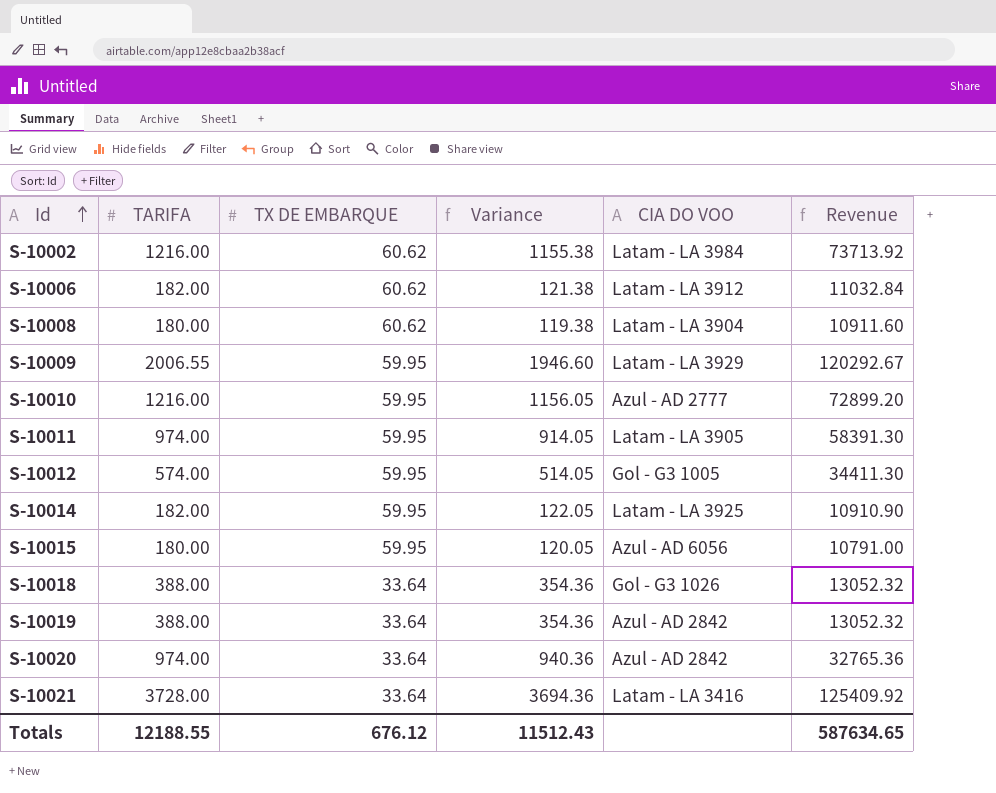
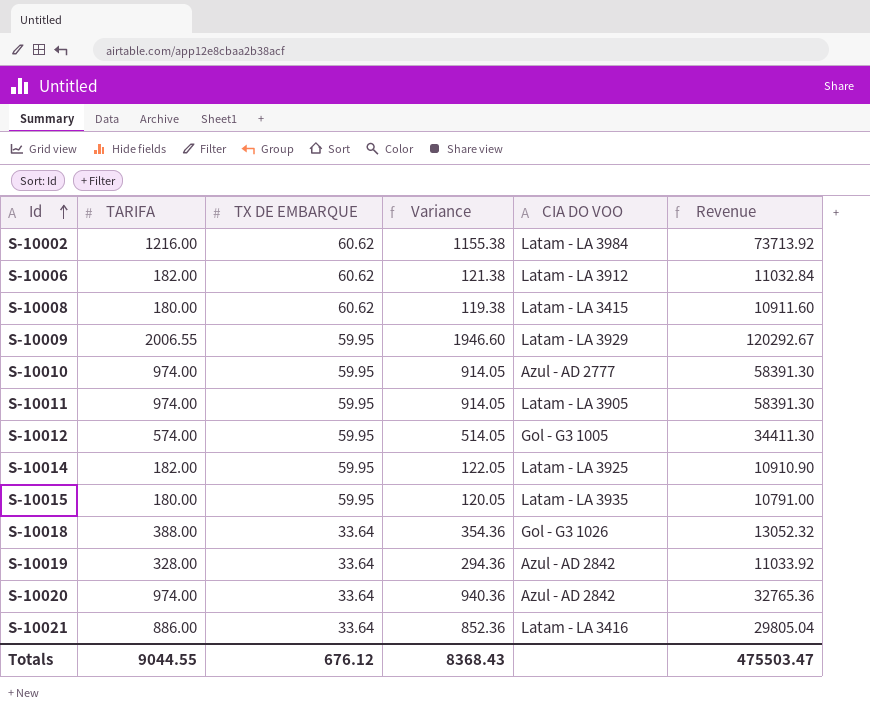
S-10008 | CIA DO VOO: Latam - LA 3904 -> Latam - LA 3415
S-10010 | TARIFA: 1216.00 -> 974.00
S-10010 | Variance: 1156.05 -> 914.05
S-10010 | Revenue: 72899.20 -> 58391.30
S-10015 | CIA DO VOO: Azul - AD 6056 -> Latam - LA 3935
S-10019 | TARIFA: 388.00 -> 328.00
S-10019 | Variance: 354.36 -> 294.36
S-10019 | Revenue: 13052.32 -> 11033.92
S-10021 | TARIFA: 3728.00 -> 886.00
S-10021 | Variance: 3694.36 -> 852.36
S-10021 | Revenue: 125409.92 -> 29805.04
Totals | TARIFA: 12188.55 -> 9044.55
Totals | Variance: 11512.43 -> 8368.43
Totals | Revenue: 587634.65 -> 475503.47

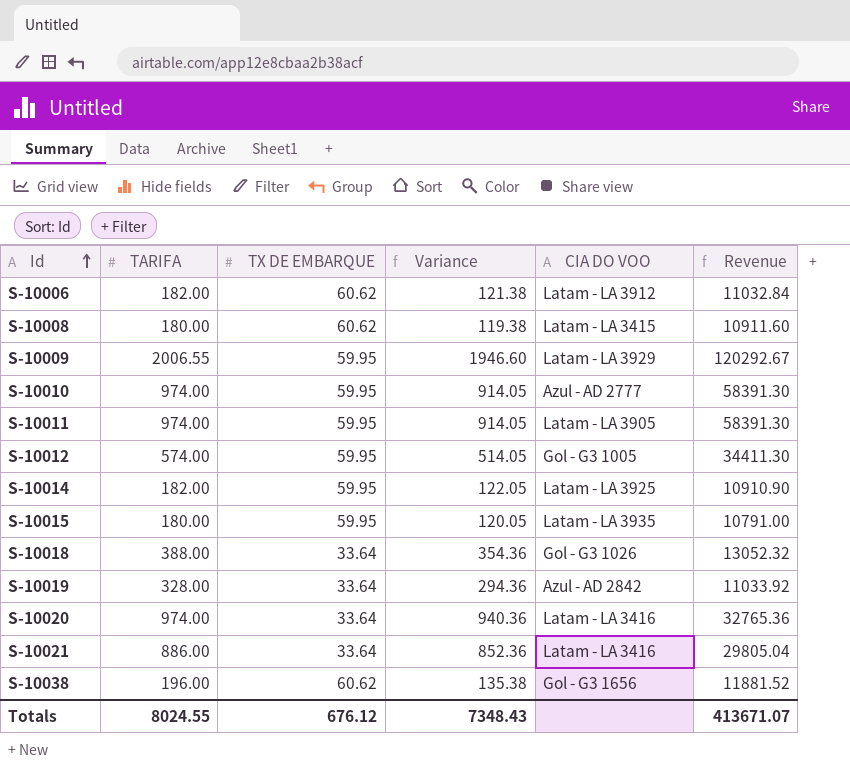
row S-10002: 1216.00 | 60.62 | 1155.38 | Latam - LA 3984 | 73713.92 -> none
S-10020 | CIA DO VOO: Azul - AD 2842 -> Latam - LA 3416
row S-10038: none -> 196.00 | 60.62 | 135.38 | Gol - G3 1656 | 11881.52
Totals | TARIFA: 9044.55 -> 8024.55
Totals | Variance: 8368.43 -> 7348.43
Totals | Revenue: 475503.47 -> 413671.07

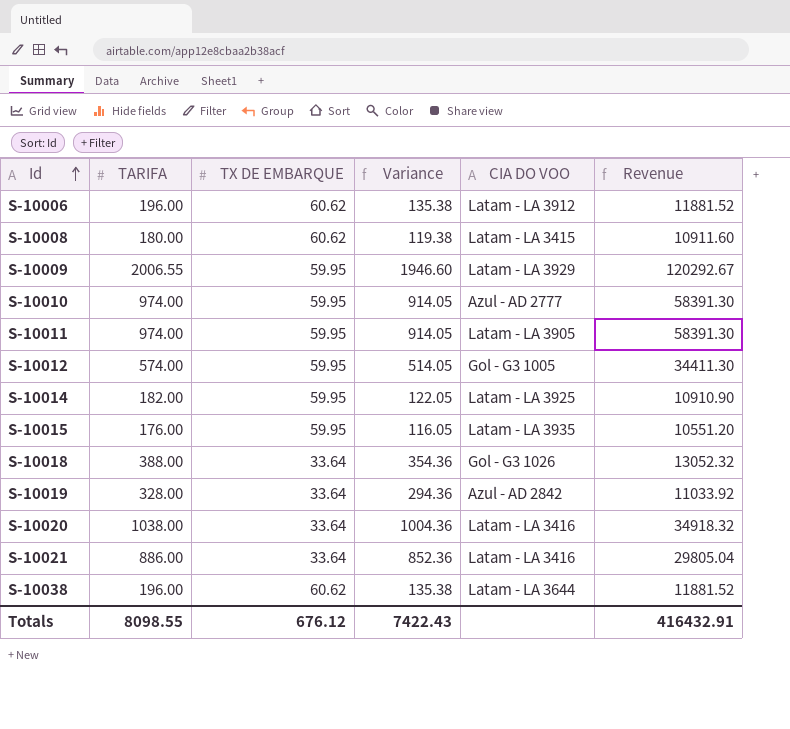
S-10006 | TARIFA: 182.00 -> 196.00
S-10006 | Variance: 121.38 -> 135.38
S-10006 | Revenue: 11032.84 -> 11881.52
S-10015 | TARIFA: 180.00 -> 176.00
S-10015 | Variance: 120.05 -> 116.05
S-10015 | Revenue: 10791.00 -> 10551.20
S-10020 | TARIFA: 974.00 -> 1038.00
S-10020 | Variance: 940.36 -> 1004.36
S-10020 | Revenue: 32765.36 -> 34918.32
S-10038 | CIA DO VOO: Gol - G3 1656 -> Latam - LA 3644
Totals | TARIFA: 8024.55 -> 8098.55
Totals | Variance: 7348.43 -> 7422.43
Totals | Revenue: 413671.07 -> 416432.91

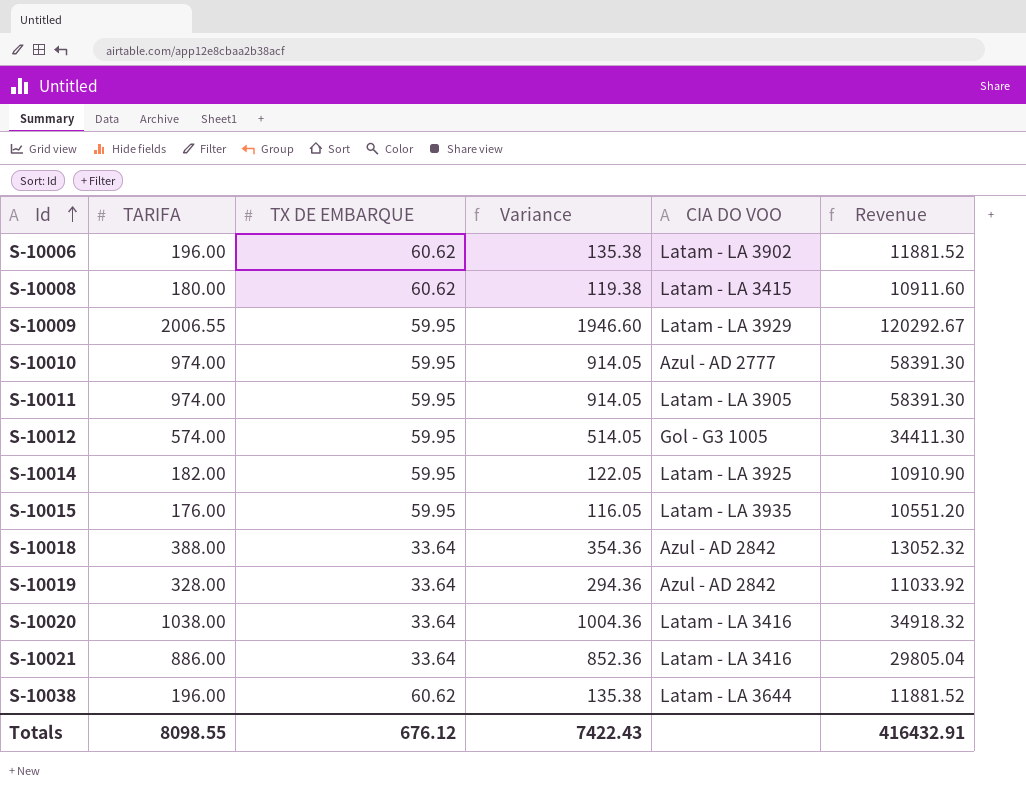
S-10006 | CIA DO VOO: Latam - LA 3912 -> Latam - LA 3902
S-10018 | CIA DO VOO: Gol - G3 1026 -> Azul - AD 2842

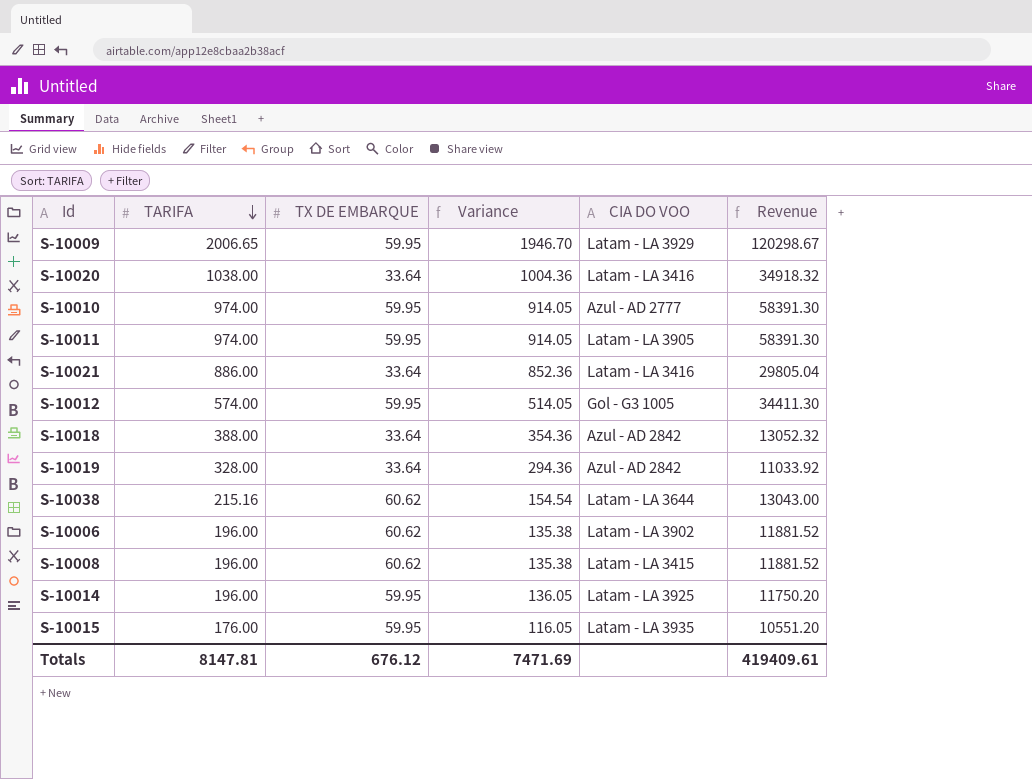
row order: Id ascending -> TARIFA descending
S-10009 | TARIFA: 2006.55 -> 2006.65
S-10009 | Variance: 1946.60 -> 1946.70
S-10009 | Revenue: 120292.67 -> 120298.67
S-10038 | TARIFA: 196.00 -> 215.16
S-10038 | Variance: 135.38 -> 154.54
S-10038 | Revenue: 11881.52 -> 13043.00
S-10008 | TARIFA: 180.00 -> 196.00
S-10008 | Variance: 119.38 -> 135.38
S-10008 | Revenue: 10911.60 -> 11881.52
S-10014 | TARIFA: 182.00 -> 196.00
S-10014 | Variance: 122.05 -> 136.05
S-10014 | Revenue: 10910.90 -> 11750.20
Totals | TARIFA: 8098.55 -> 8147.81
Totals | Variance: 7422.43 -> 7471.69
Totals | Revenue: 416432.91 -> 419409.61

